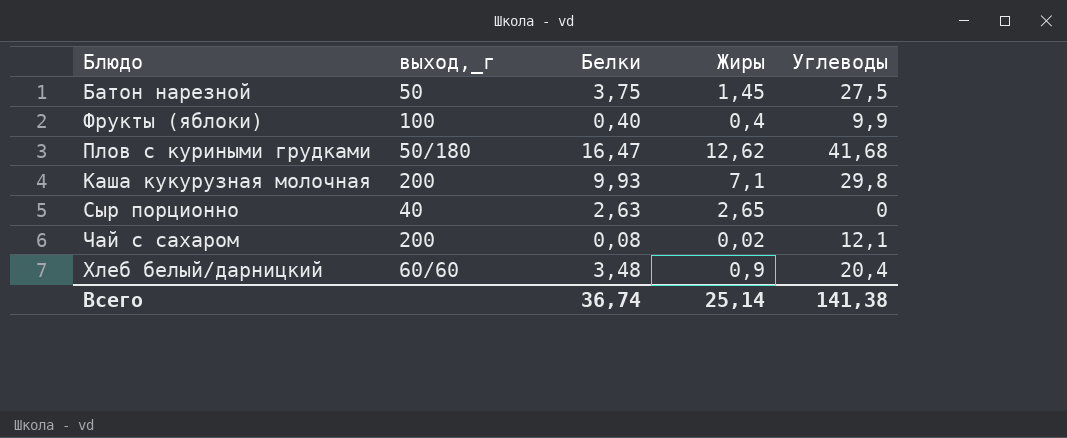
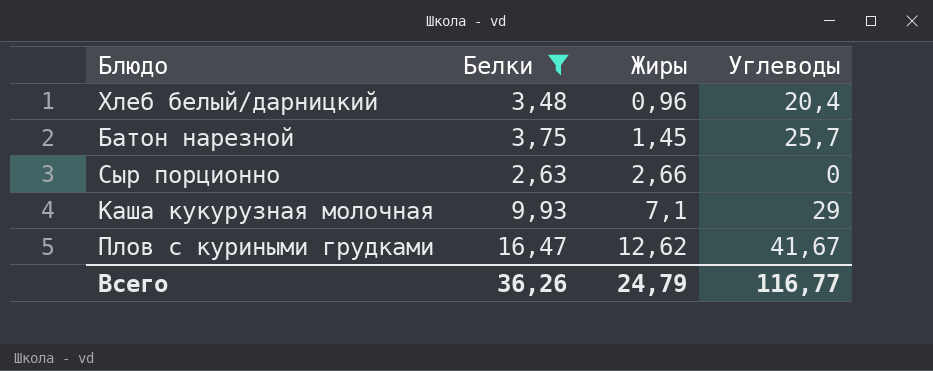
filter: none -> Белки >= 2,63
row order: none -> Жиры ascending
column выход,_г | position: 2 -> none
Хлеб белый/дарницкий | Жиры: 0,9 -> 0,96
Батон нарезной | Углеводы: 27,5 -> 25,7
Сыр порционно | Жиры: 2,65 -> 2,66
Каша кукурузная молочная | Углеводы: 29,8 -> 29
Плов с куриными грудками | Углеводы: 41,68 -> 41,67
Всего | Белки: 36,74 -> 36,26
Всего | Жиры: 25,14 -> 24,79
Всего | Углеводы: 141,38 -> 116,77

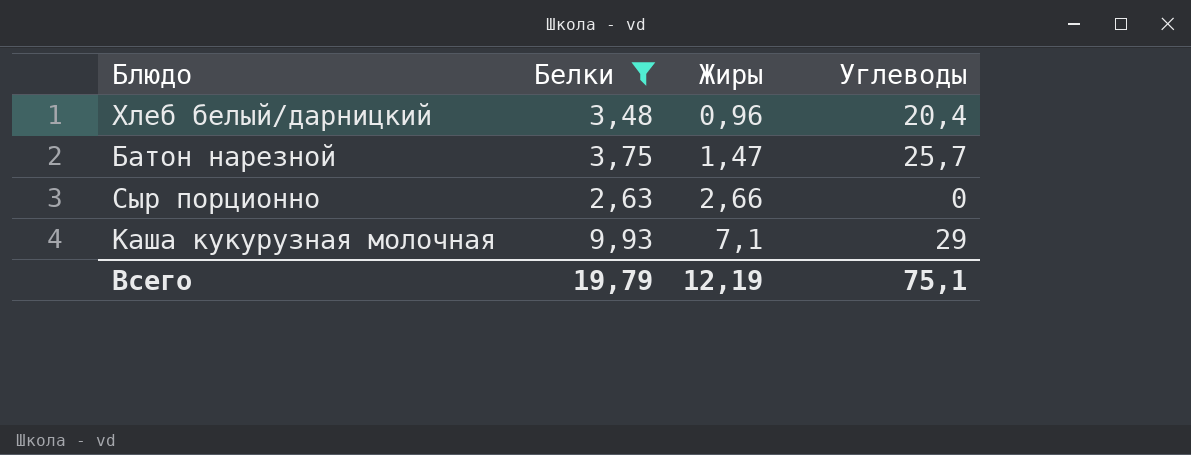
row Плов с куриными грудками: 16,47 | 12,62 | 41,67 -> none
Батон нарезной | Жиры: 1,45 -> 1,47
Всего | Белки: 36,26 -> 19,79
Всего | Жиры: 24,79 -> 12,19
Всего | Углеводы: 116,77 -> 75,1

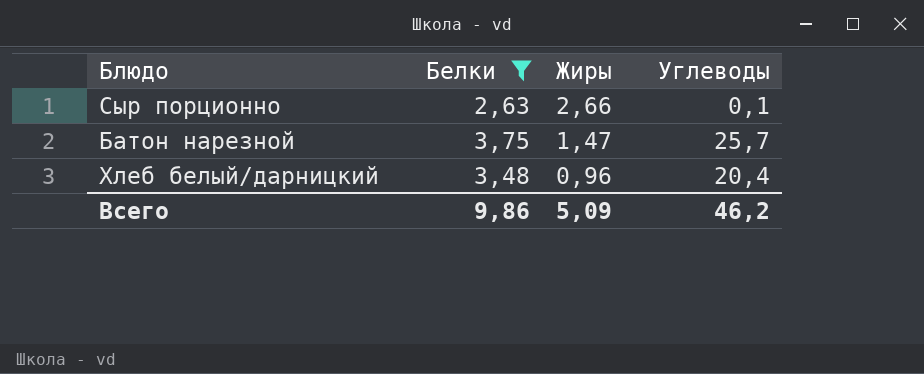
row order: Жиры ascending -> Жиры descending
row Каша кукурузная молочная: 9,93 | 7,1 | 29 -> none
Сыр порционно | Углеводы: 0 -> 0,1
Всего | Белки: 19,79 -> 9,86
Всего | Жиры: 12,19 -> 5,09
Всего | Углеводы: 75,1 -> 46,2

